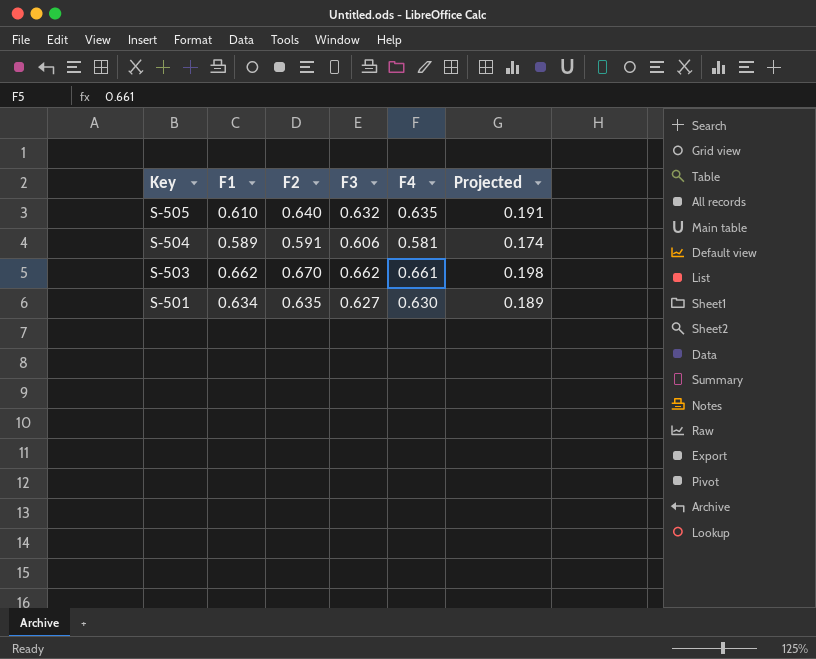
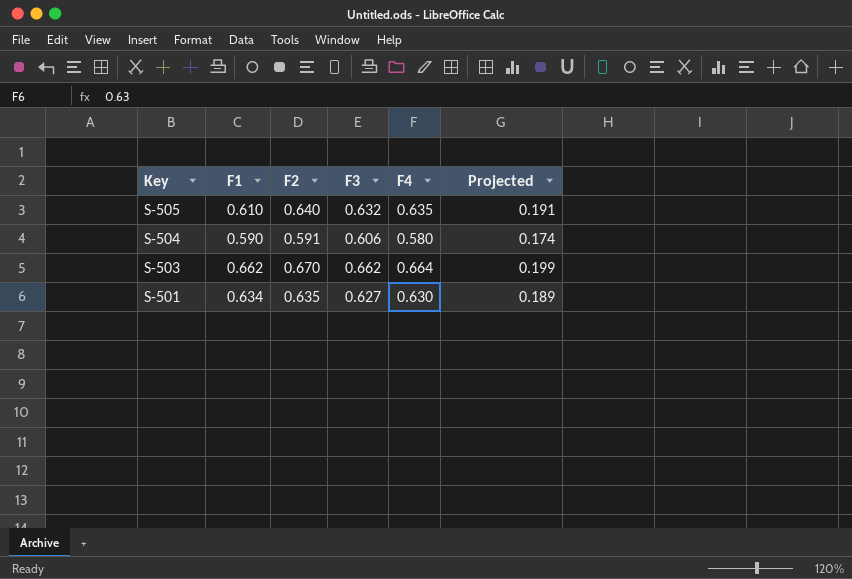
S-504 | F1: 0.589 -> 0.590
S-504 | F4: 0.581 -> 0.580
S-503 | F4: 0.661 -> 0.664
S-503 | Projected: 0.198 -> 0.199

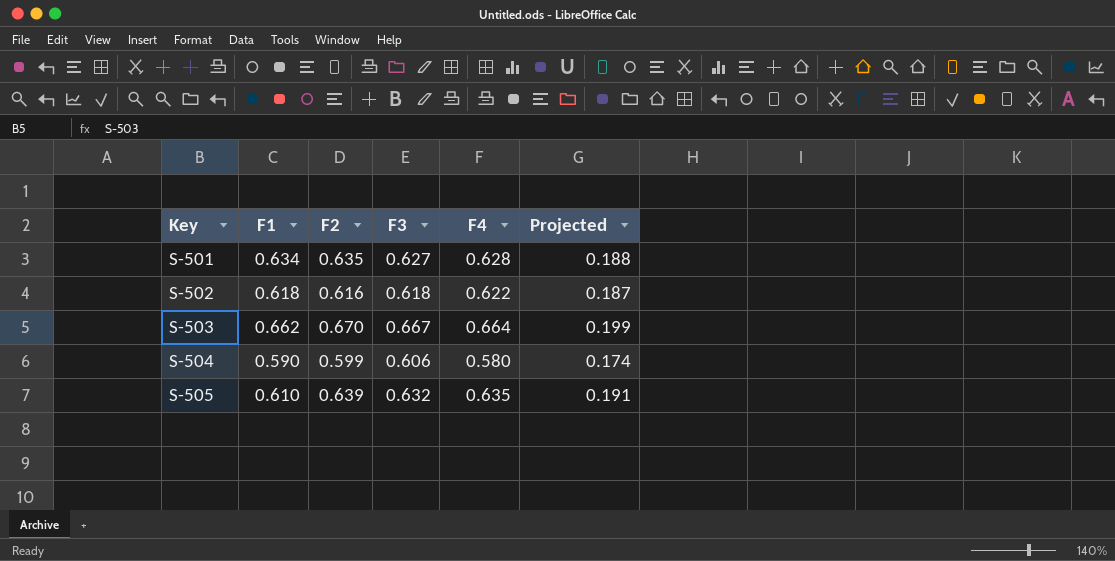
row order: Key descending -> Key ascending
S-501 | F4: 0.630 -> 0.628
S-501 | Projected: 0.189 -> 0.188
row S-502: none -> 0.618 | 0.616 | 0.618 | 0.622 | 0.187
S-503 | F3: 0.662 -> 0.667
S-504 | F2: 0.591 -> 0.599
S-505 | F2: 0.640 -> 0.639

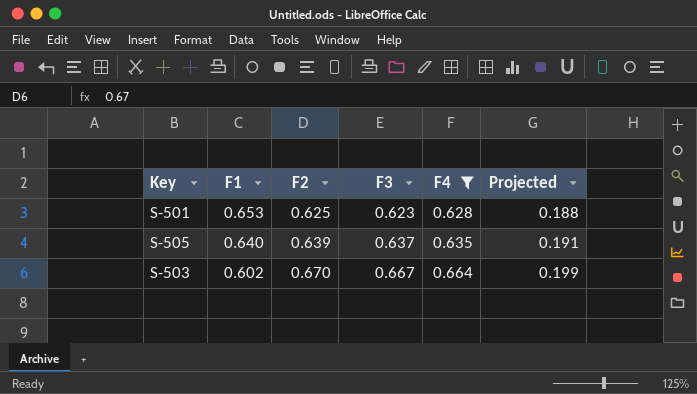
filter: none -> F4 >= 0.628
row order: Key ascending -> F1 descending
S-501 | F1: 0.634 -> 0.653
S-501 | F2: 0.635 -> 0.625
S-501 | F3: 0.627 -> 0.623
S-505 | F1: 0.610 -> 0.640
S-505 | F3: 0.632 -> 0.637
S-503 | F1: 0.662 -> 0.602

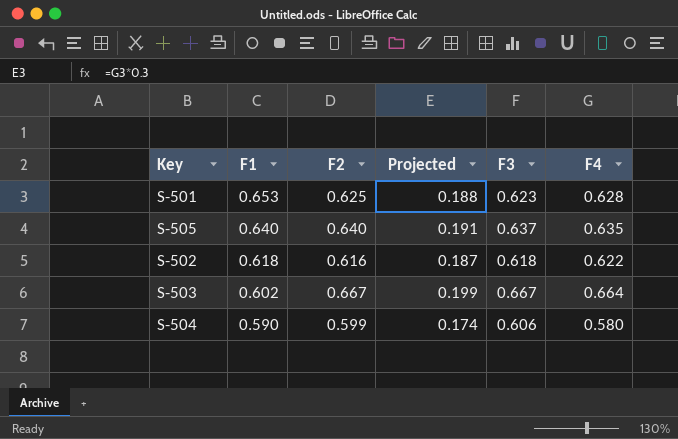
filter: F4 >= 0.628 -> none
column Projected | position: 6 -> 4
S-505 | F2: 0.639 -> 0.640
S-503 | F2: 0.670 -> 0.667

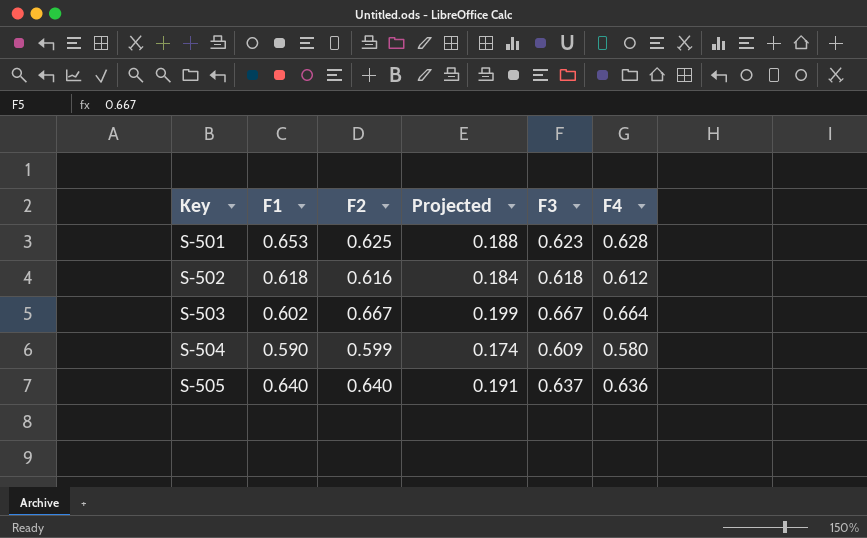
row order: F1 descending -> Key ascending
S-502 | Projected: 0.187 -> 0.184
S-502 | F4: 0.622 -> 0.612
S-504 | F3: 0.606 -> 0.609
S-505 | F4: 0.635 -> 0.636

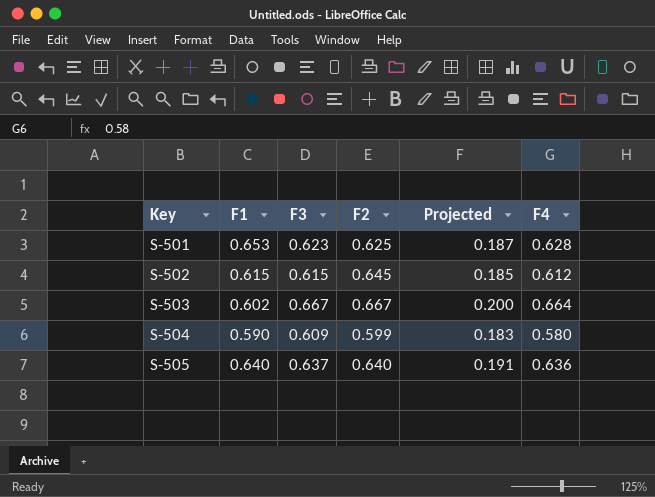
column F3 | position: 5 -> 3
column Projected | formula: [F4] * 0.3 -> [F3] * 0.3
S-502 | F1: 0.618 -> 0.615
S-502 | F3: 0.618 -> 0.615
S-502 | F2: 0.616 -> 0.645

